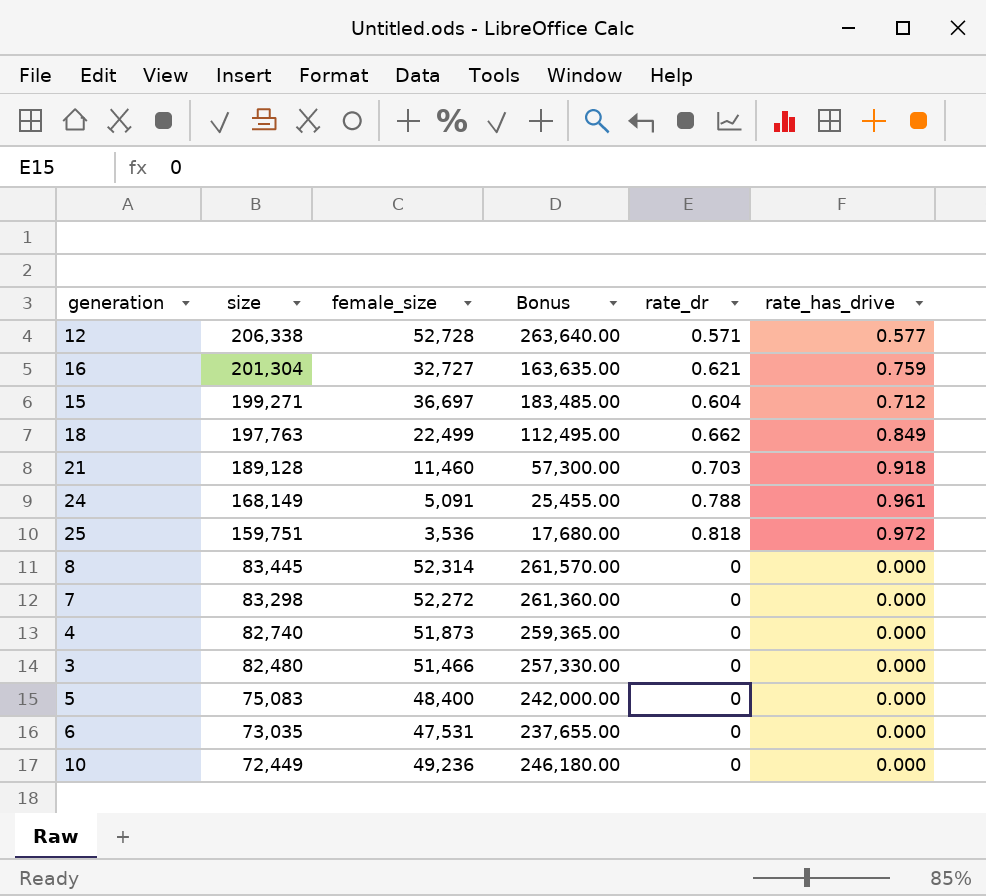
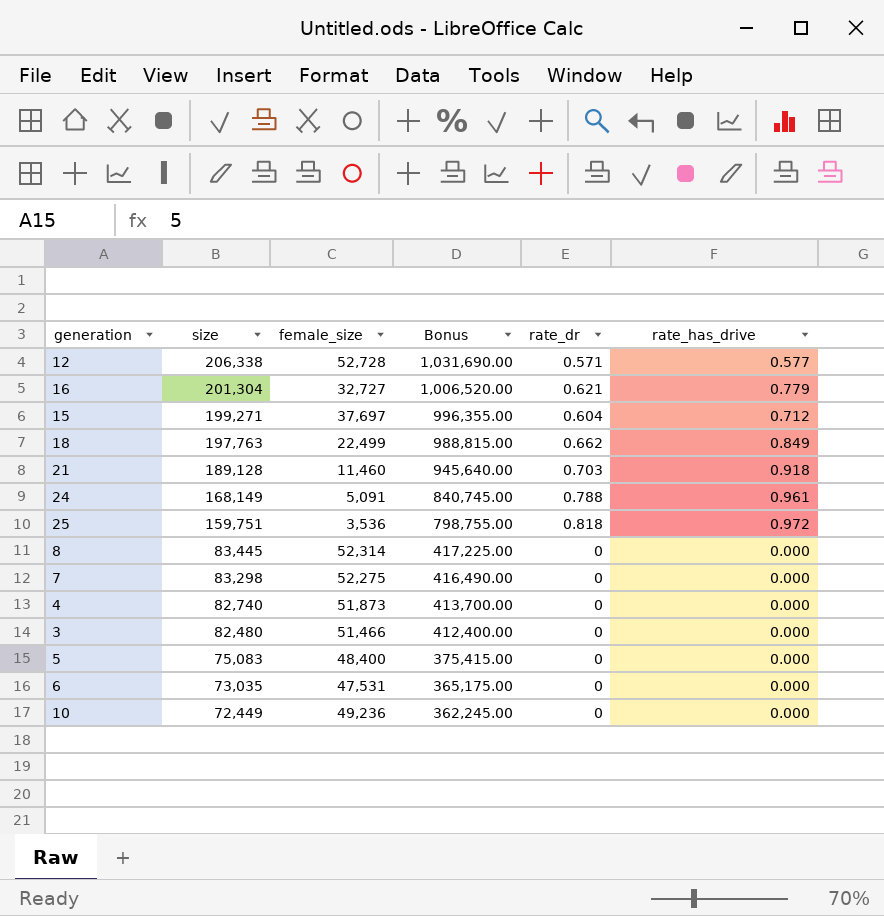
column Bonus | formula: [female_size] * 5 -> [size] * 5
16 | rate_has_drive: 0.759 -> 0.779
15 | female_size: 36,697 -> 37,697
7 | female_size: 52,272 -> 52,275

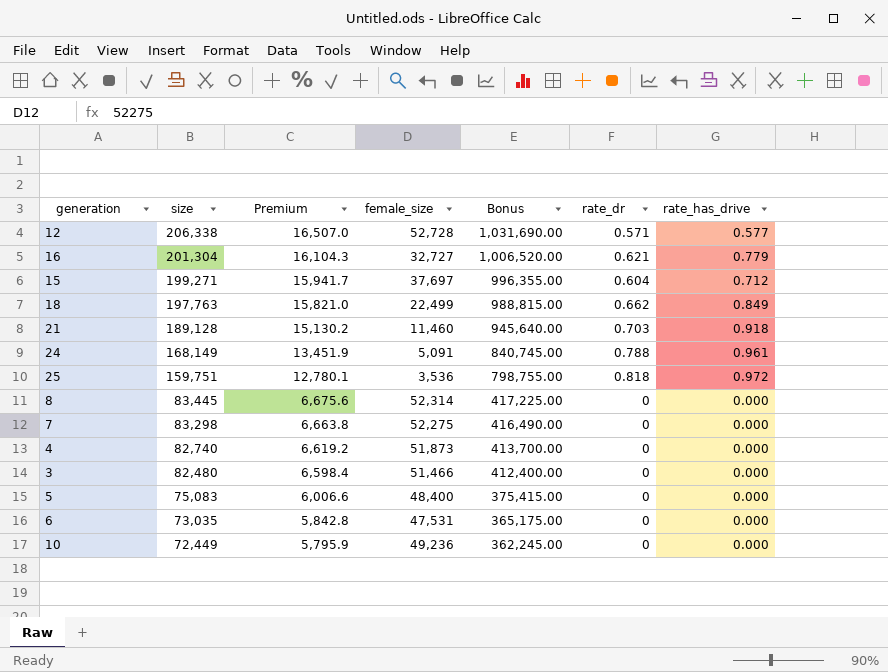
column Premium | formula: none -> [size] * 0.08

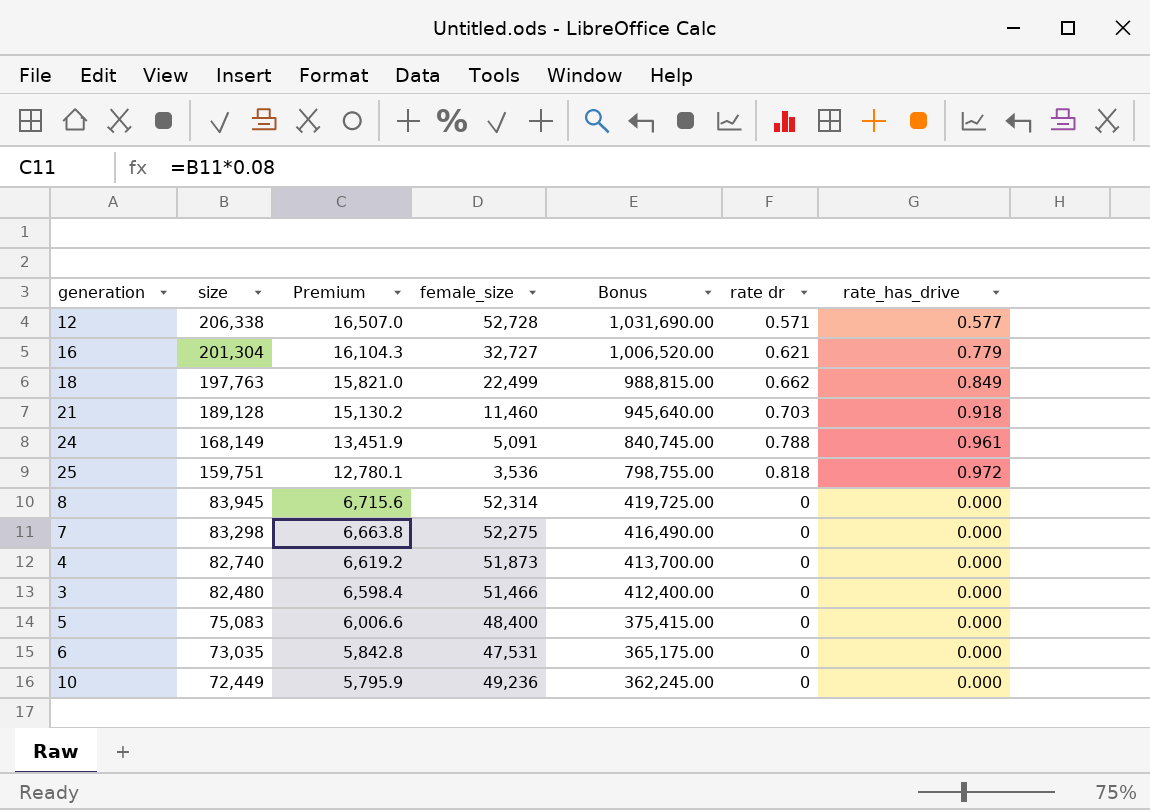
column name: rate_dr -> rate dr
row 15: 199,271 | 15,941.7 | 37,697 | 996,355.00 | 0.604 | 0.712 -> none
8 | size: 83,445 -> 83,945
8 | Premium: 6,675.6 -> 6,715.6
8 | Bonus: 417,225.00 -> 419,725.00

